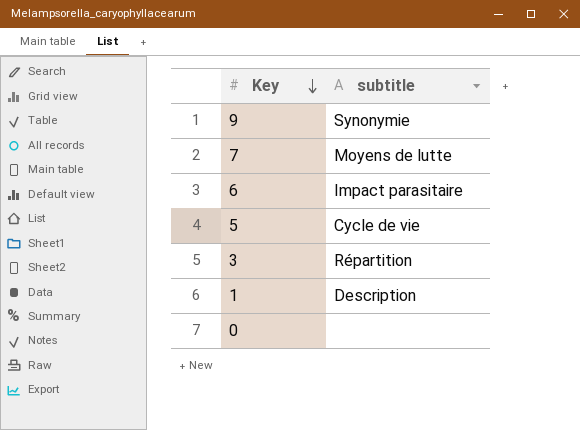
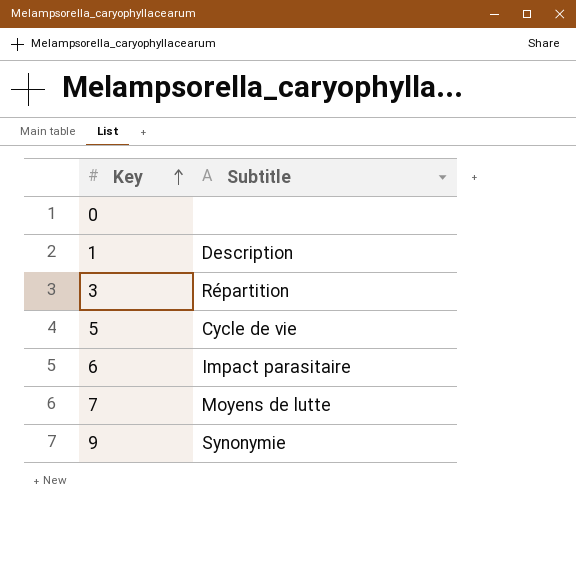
row order: Key descending -> Key ascending
column name: subtitle -> Subtitle

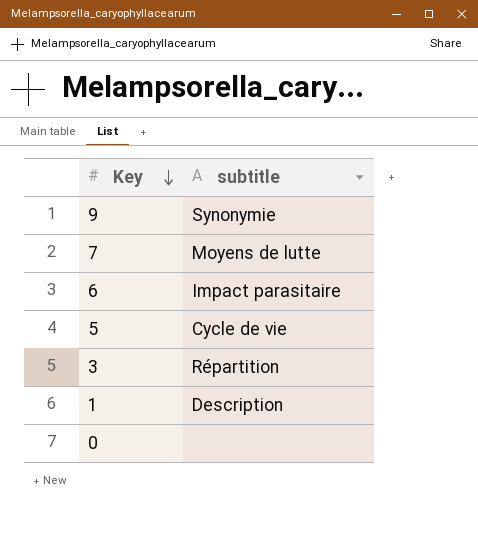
row order: Key ascending -> Key descending
column name: Subtitle -> subtitle

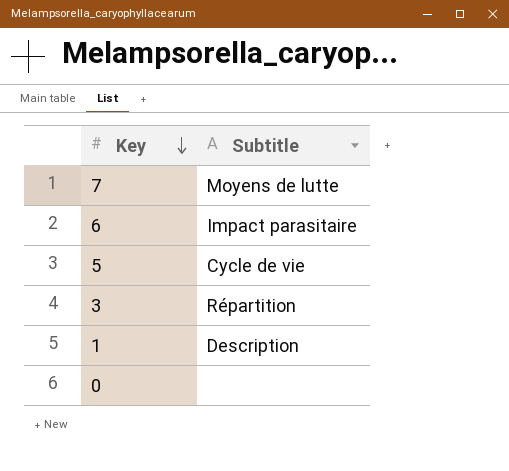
column name: subtitle -> Subtitle
row 9: Synonymie -> none

